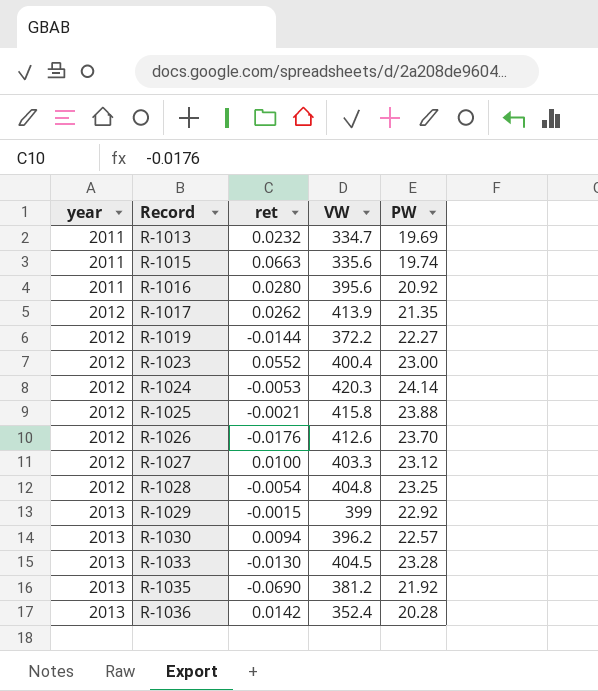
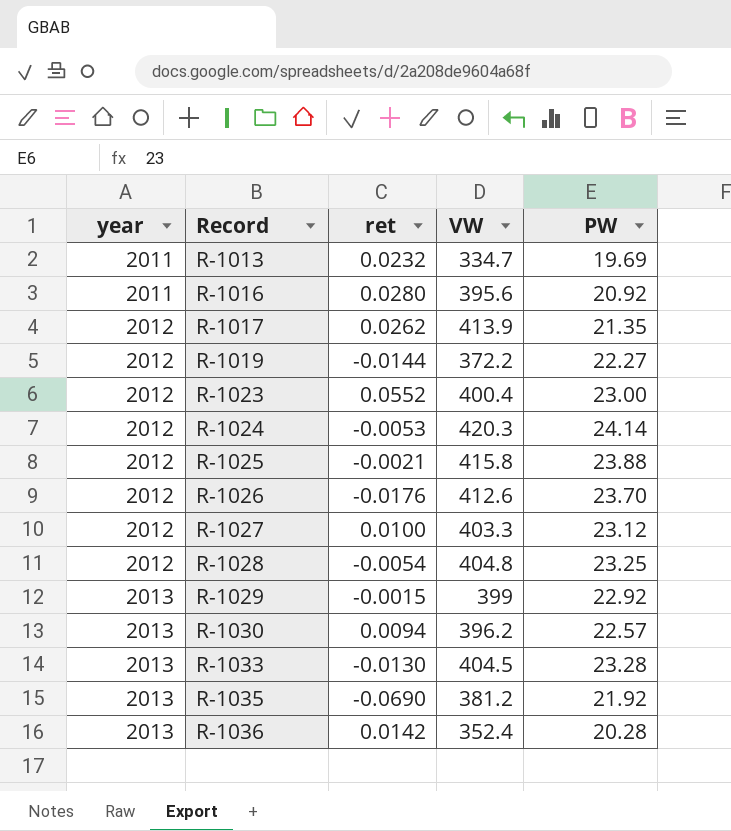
row R-1015: 2011 | 0.0663 | 335.6 | 19.74 -> none

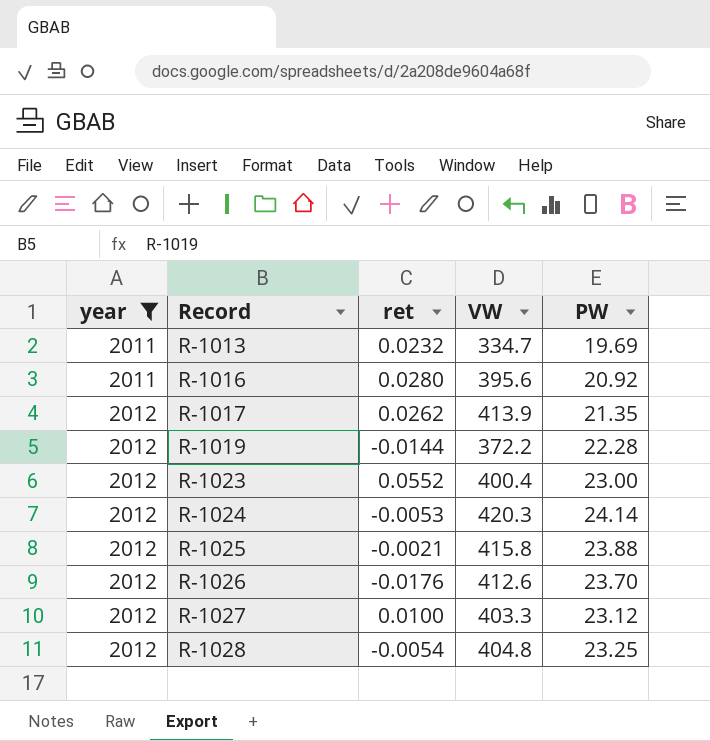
filter: none -> year != 2013
R-1019 | PW: 22.27 -> 22.28

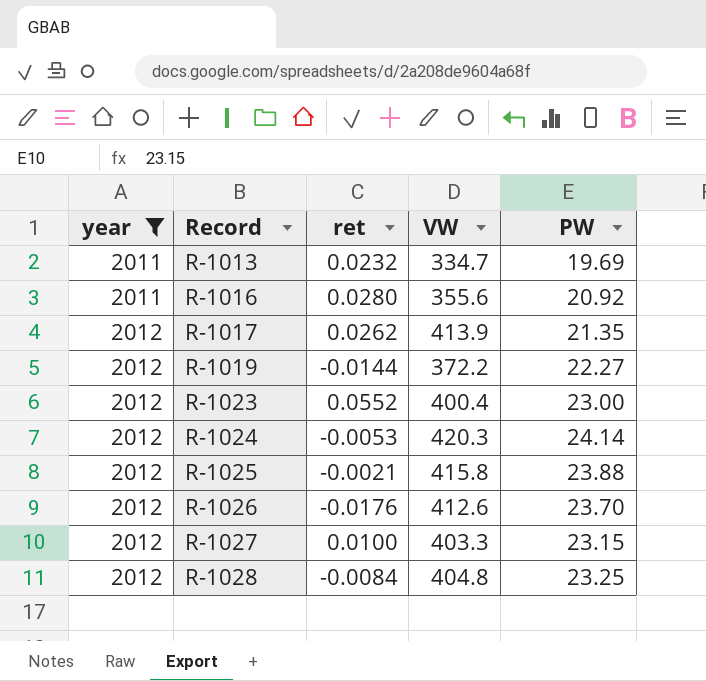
R-1016 | VW: 395.6 -> 355.6
R-1019 | PW: 22.28 -> 22.27
R-1027 | PW: 23.12 -> 23.15
R-1028 | ret: -0.0054 -> -0.0084

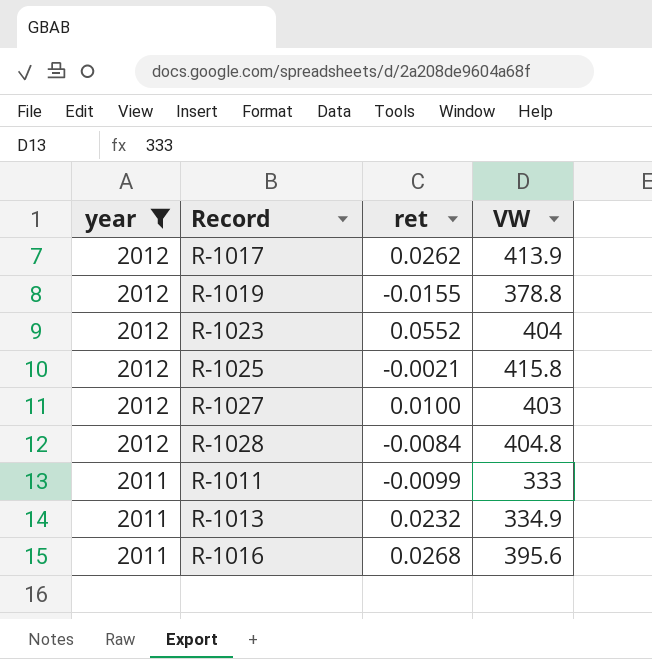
row order: year ascending -> year descending
column PW | position: 5 -> none
row R-1024: 2012 | -0.0053 | 420.3 | 24.14 -> none
row R-1026: 2012 | -0.0176 | 412.6 | 23.70 -> none
R-1019 | ret: -0.0144 -> -0.0155
R-1019 | VW: 372.2 -> 378.8
R-1023 | VW: 400.4 -> 404
R-1027 | VW: 403.3 -> 403
row R-1011: none -> 2011 | -0.0099 | 333
R-1013 | VW: 334.7 -> 334.9
R-1016 | ret: 0.0280 -> 0.0268
R-1016 | VW: 355.6 -> 395.6

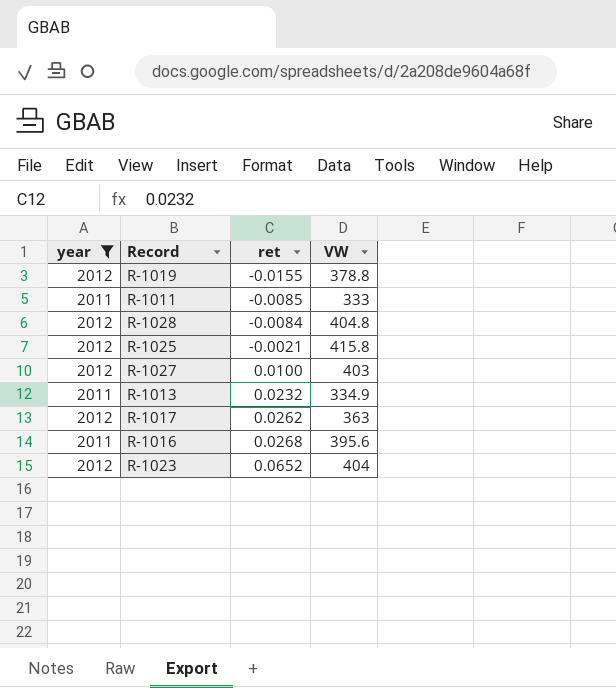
row order: year descending -> ret ascending
R-1011 | ret: -0.0099 -> -0.0085
R-1017 | VW: 413.9 -> 363
R-1023 | ret: 0.0552 -> 0.0652

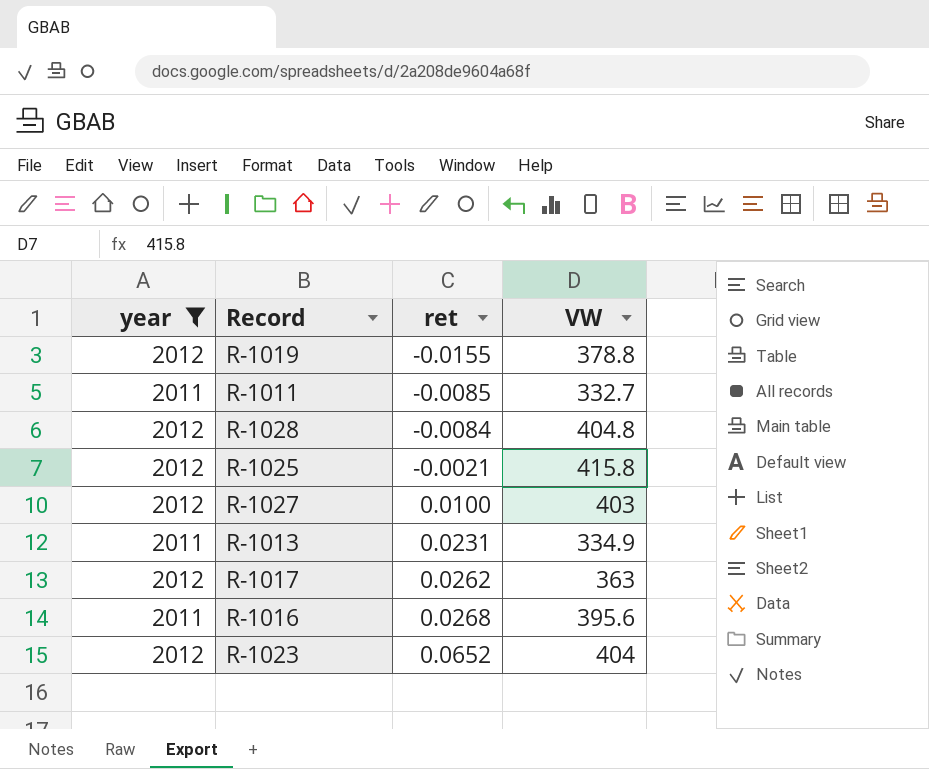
R-1011 | VW: 333 -> 332.7
R-1013 | ret: 0.0232 -> 0.0231

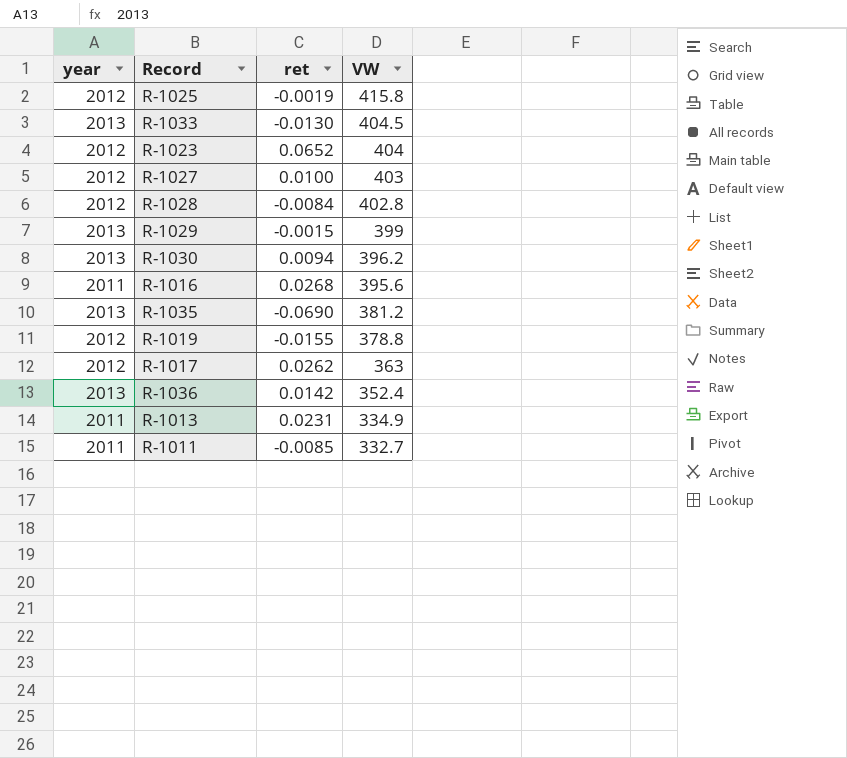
filter: year != 2013 -> none
row order: ret ascending -> VW descending
R-1025 | ret: -0.0021 -> -0.0019
R-1028 | VW: 404.8 -> 402.8

